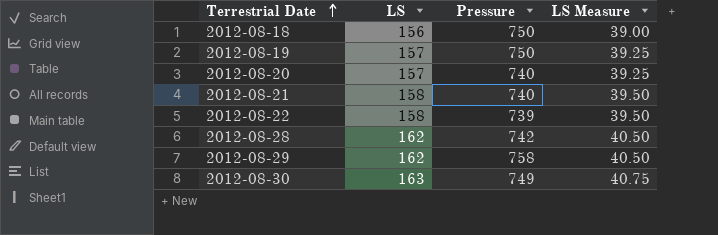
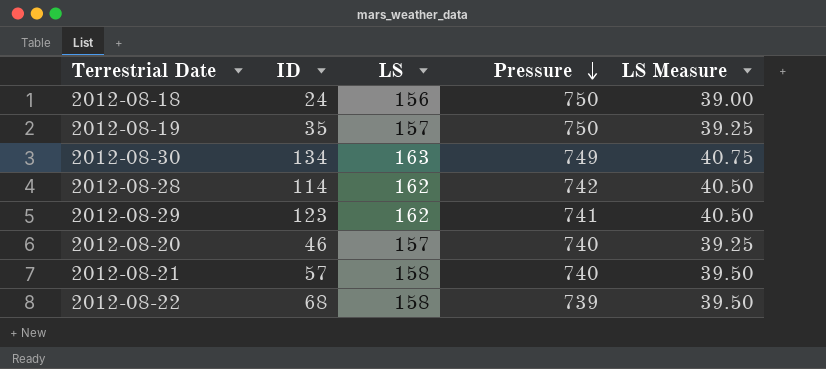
row order: Terrestrial Date ascending -> Pressure descending
column ID | position: none -> 2
2012-08-29 | Pressure: 758 -> 741

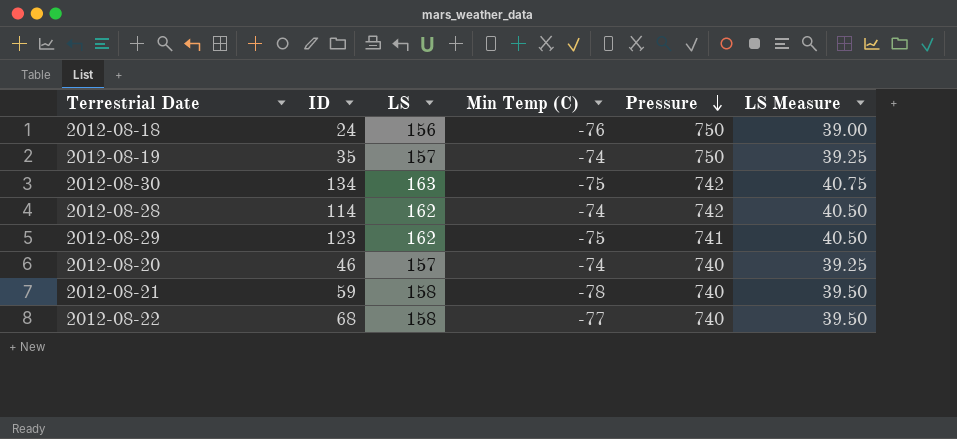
column Min Temp (C) | position: none -> 4
2012-08-30 | Pressure: 749 -> 742
2012-08-21 | ID: 57 -> 59
2012-08-22 | Pressure: 739 -> 740

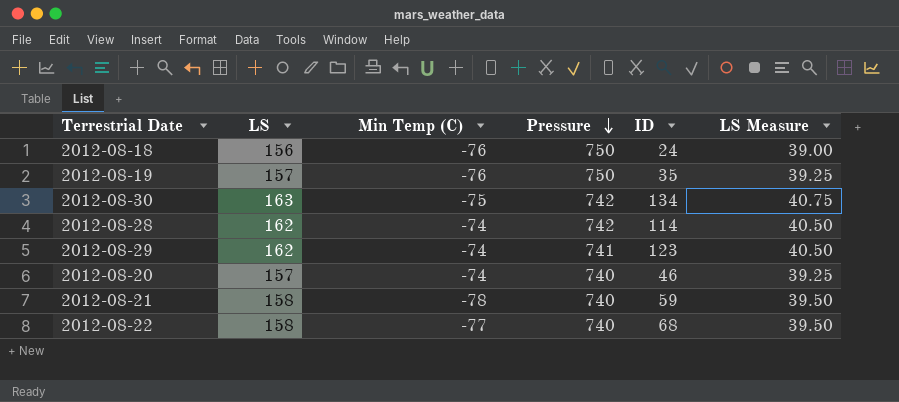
column ID | position: 2 -> 5
2012-08-19 | Min Temp (C): -74 -> -76
2012-08-29 | Min Temp (C): -75 -> -74

